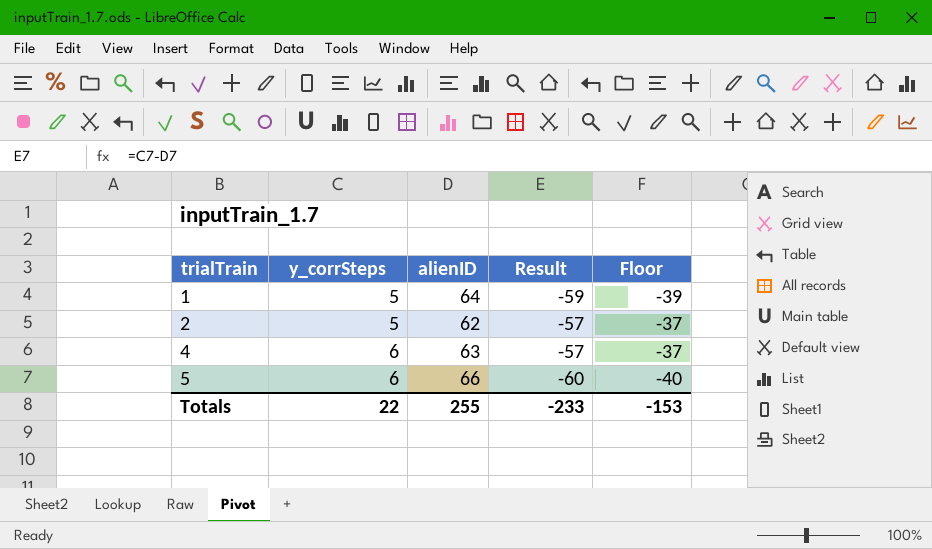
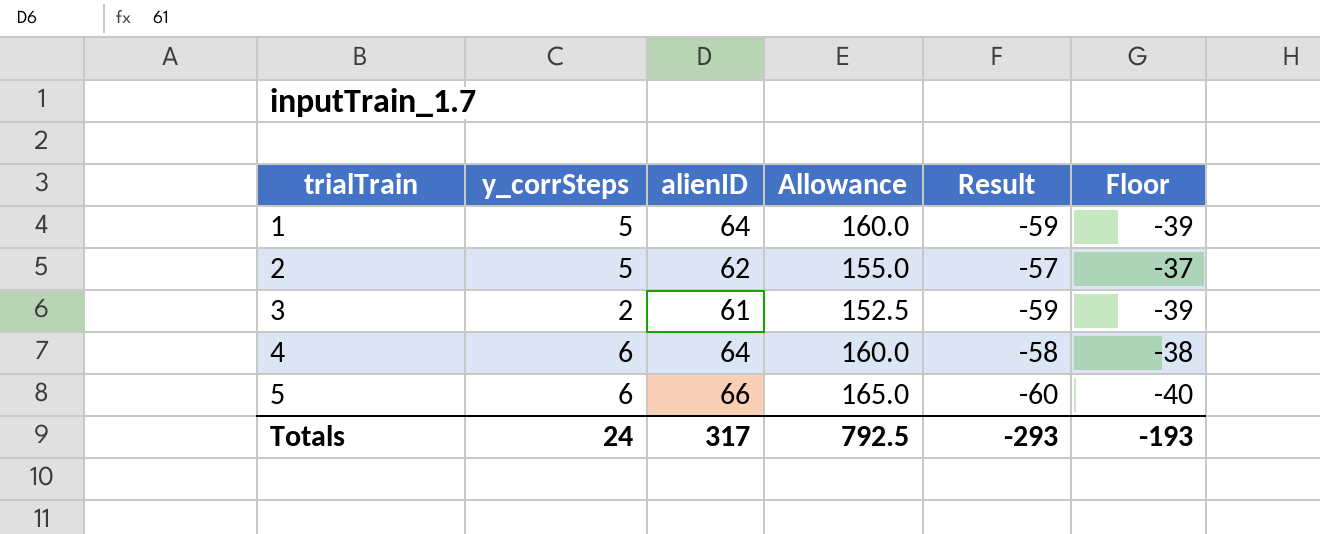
column Allowance | formula: none -> [alienID] * 2.5
row 3: none -> 2 | 61 | 152.5 | -59 | -39
4 | alienID: 63 -> 64
4 | Result: -57 -> -58
4 | Floor: -37 -> -38
Totals | y_corrSteps: 22 -> 24
Totals | alienID: 255 -> 317
Totals | Result: -233 -> -293
Totals | Floor: -153 -> -193

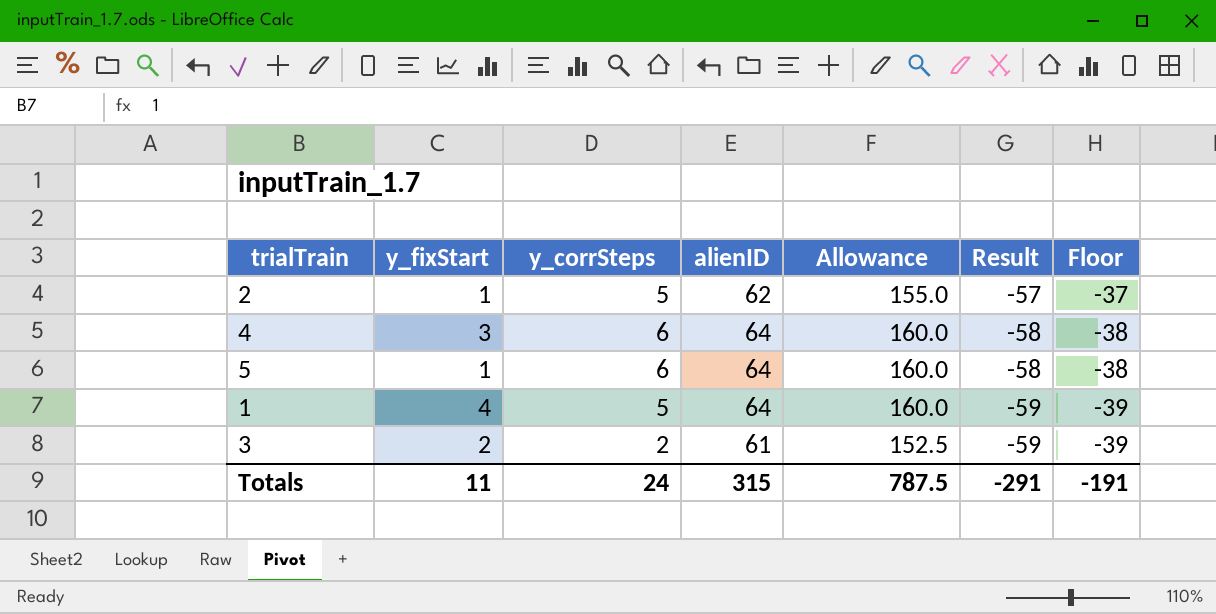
row order: trialTrain ascending -> Result descending
column y_fixStart | position: none -> 2
5 | alienID: 66 -> 64
5 | Allowance: 165.0 -> 160.0
5 | Result: -60 -> -58
5 | Floor: -40 -> -38
Totals | alienID: 317 -> 315
Totals | Allowance: 792.5 -> 787.5
Totals | Result: -293 -> -291
Totals | Floor: -193 -> -191

